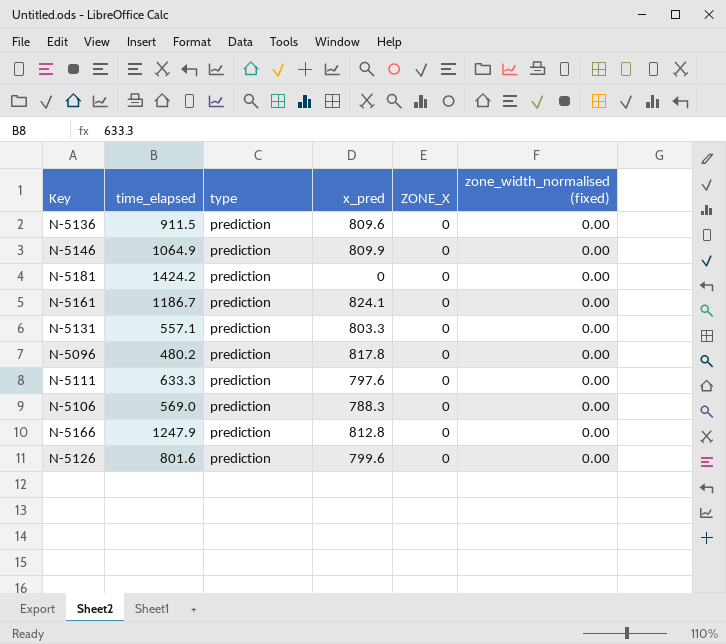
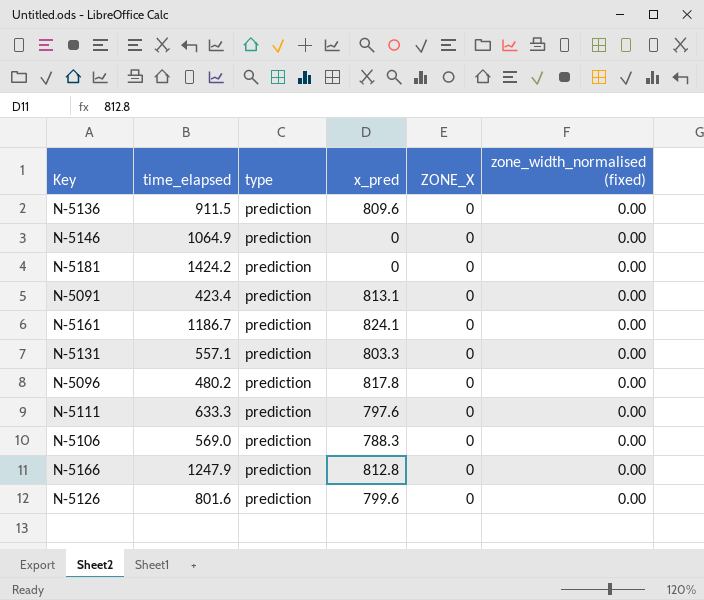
N-5146 | x_pred: 809.9 -> 0
row N-5091: none -> 423.4 | prediction | 813.1 | 0 | 0.00

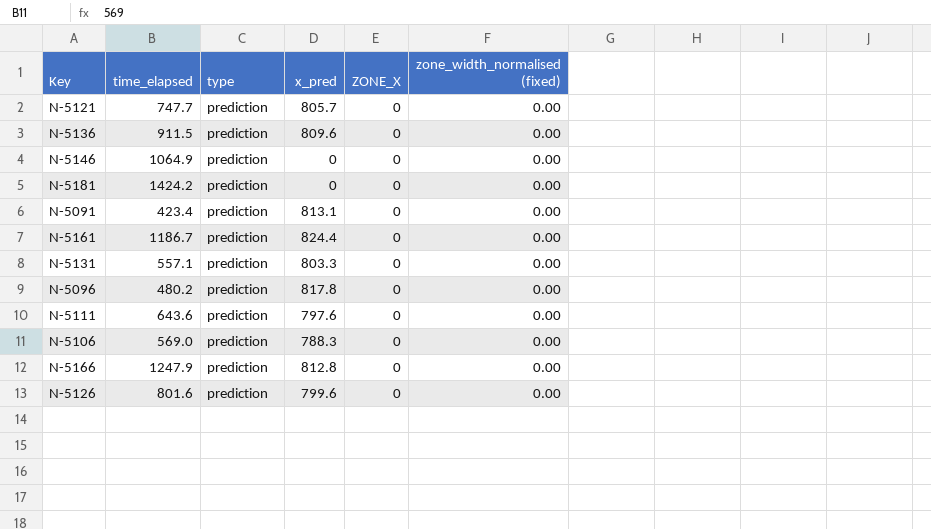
row N-5121: none -> 747.7 | prediction | 805.7 | 0 | 0.00
N-5161 | x_pred: 824.1 -> 824.4
N-5111 | time_elapsed: 633.3 -> 643.6

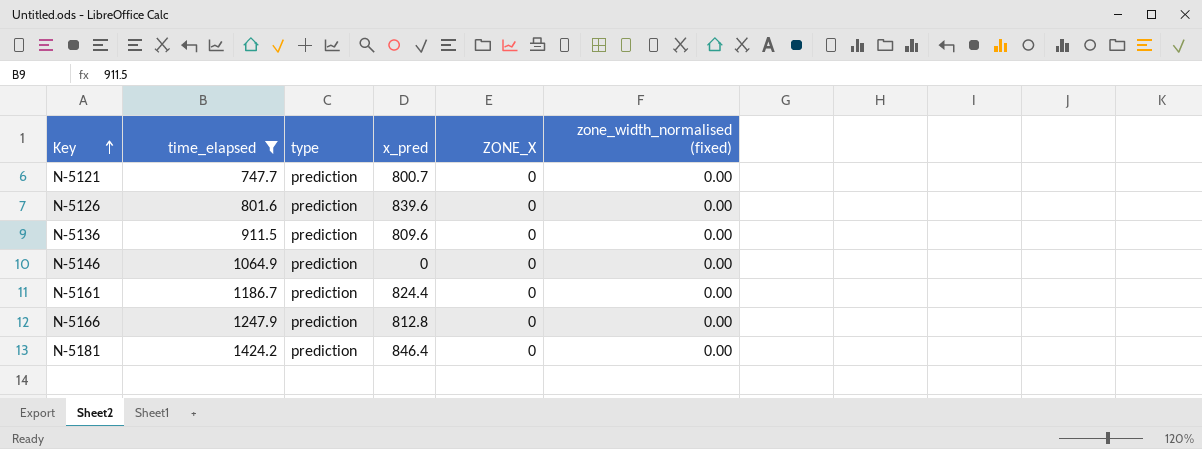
filter: none -> time_elapsed >= 747.7
row order: none -> Key ascending
N-5121 | x_pred: 805.7 -> 800.7
N-5126 | x_pred: 799.6 -> 839.6
N-5181 | x_pred: 0 -> 846.4

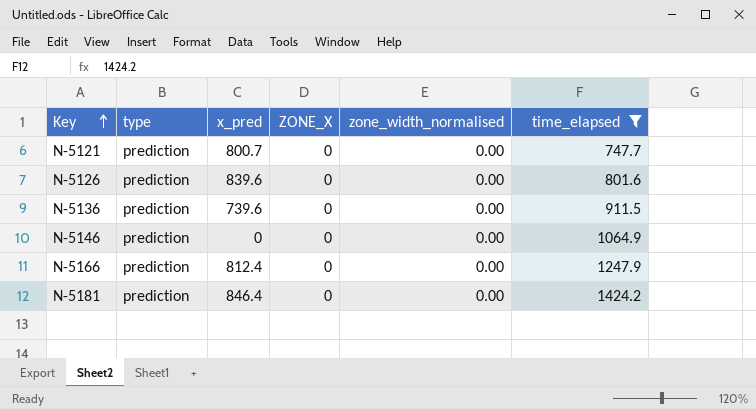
column name: zone_width_normalised (fixed) -> zone_width_normalised
column time_elapsed | position: 2 -> 6
row N-5161: 1186.7 | prediction | 824.4 | 0 | 0.00 -> none
N-5136 | x_pred: 809.6 -> 739.6
N-5166 | x_pred: 812.8 -> 812.4

